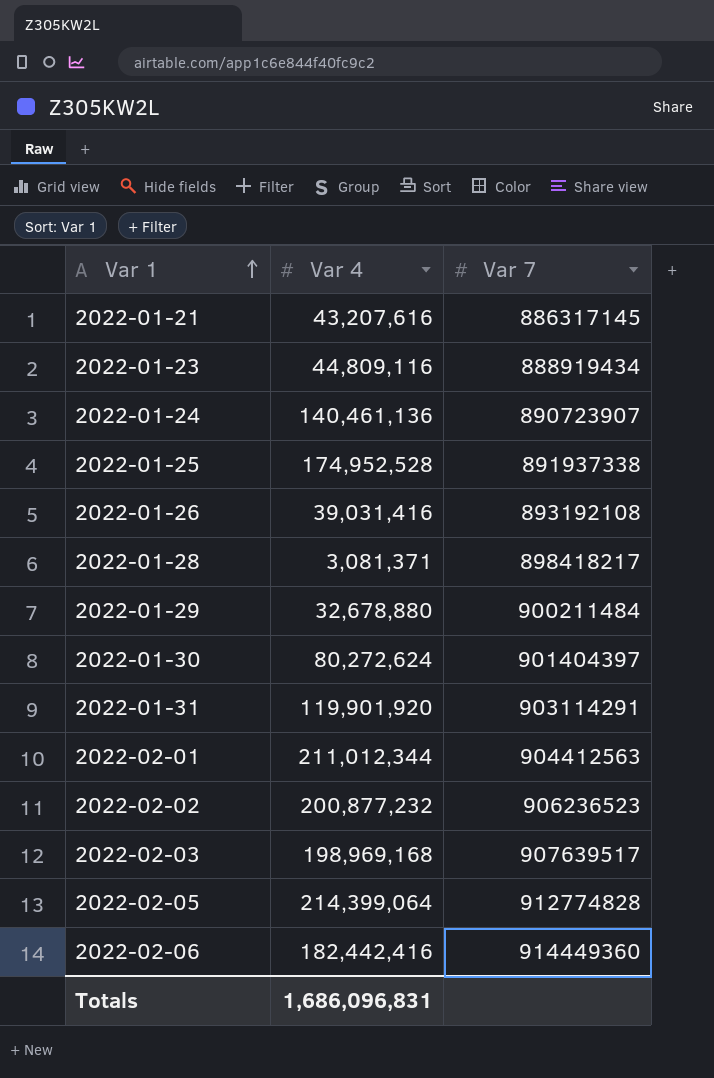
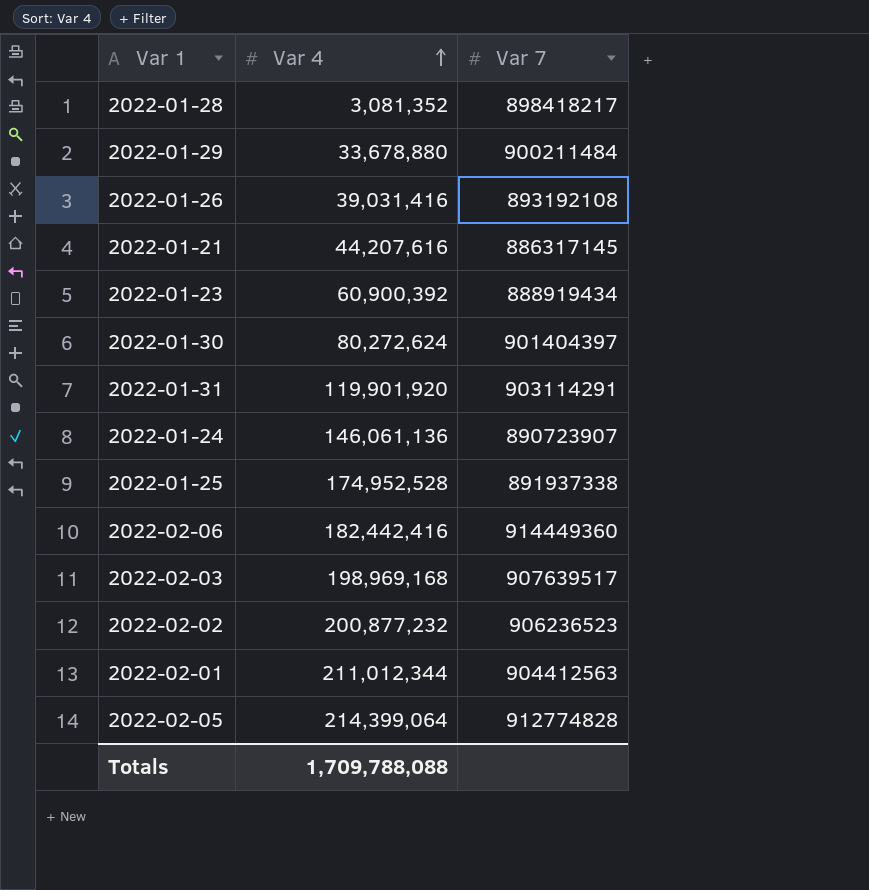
row order: Var 1 ascending -> Var 4 ascending
2022-01-28 | Var 4: 3,081,371 -> 3,081,352
2022-01-29 | Var 4: 32,678,880 -> 33,678,880
2022-01-21 | Var 4: 43,207,616 -> 44,207,616
2022-01-23 | Var 4: 44,809,116 -> 60,900,392
2022-01-24 | Var 4: 140,461,136 -> 146,061,136
Totals | Var 4: 1,686,096,831 -> 1,709,788,088

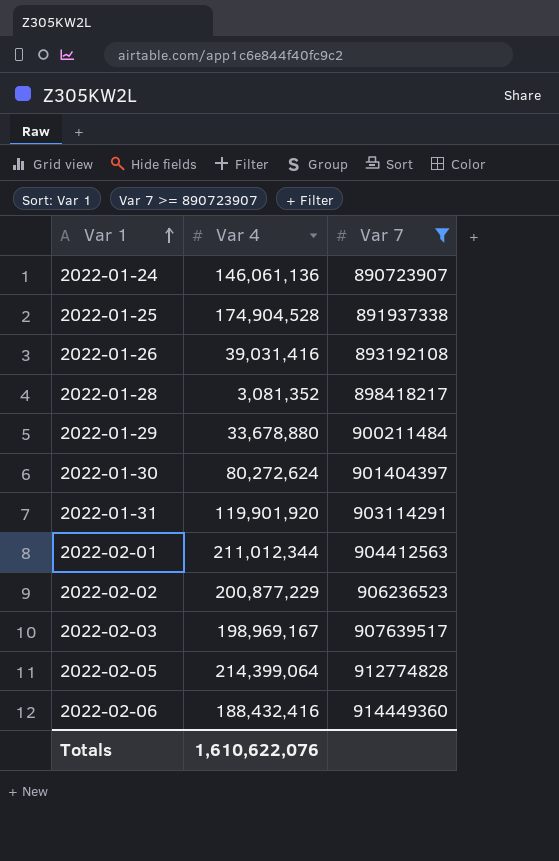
filter: none -> Var 7 >= 890723907
row order: Var 4 ascending -> Var 1 ascending
2022-01-25 | Var 4: 174,952,528 -> 174,904,528
2022-02-02 | Var 4: 200,877,232 -> 200,877,229
2022-02-03 | Var 4: 198,969,168 -> 198,969,167
2022-02-06 | Var 4: 182,442,416 -> 188,432,416
Totals | Var 4: 1,709,788,088 -> 1,610,622,076

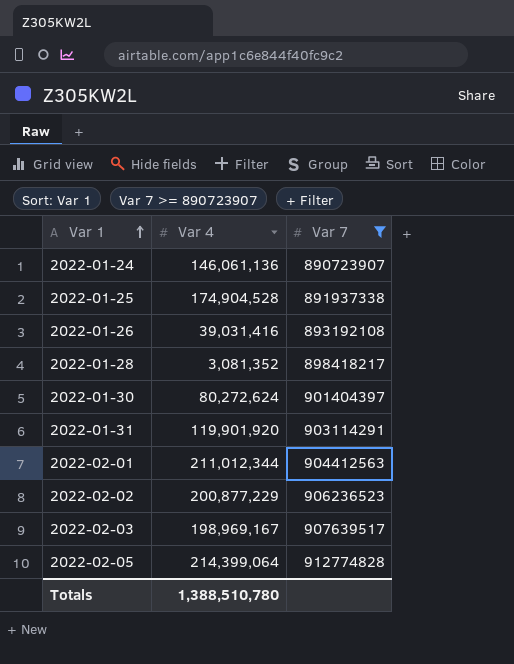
row 2022-01-29: 33,678,880 | 900211484 -> none
row 2022-02-06: 188,432,416 | 914449360 -> none
Totals | Var 4: 1,610,622,076 -> 1,388,510,780

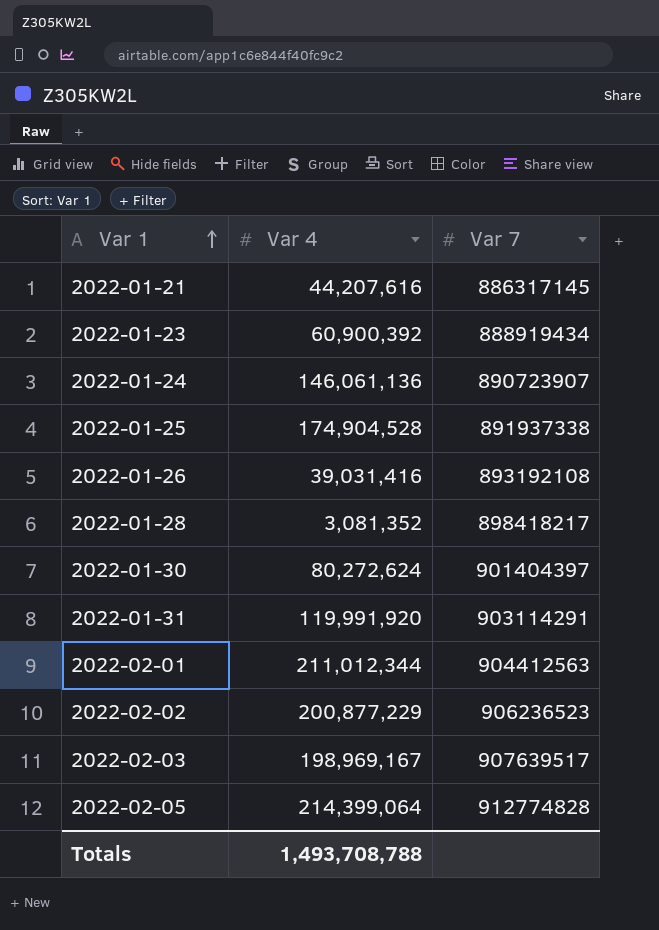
filter: Var 7 >= 890723907 -> none
2022-01-31 | Var 4: 119,901,920 -> 119,991,920
Totals | Var 4: 1,388,510,780 -> 1,493,708,788

